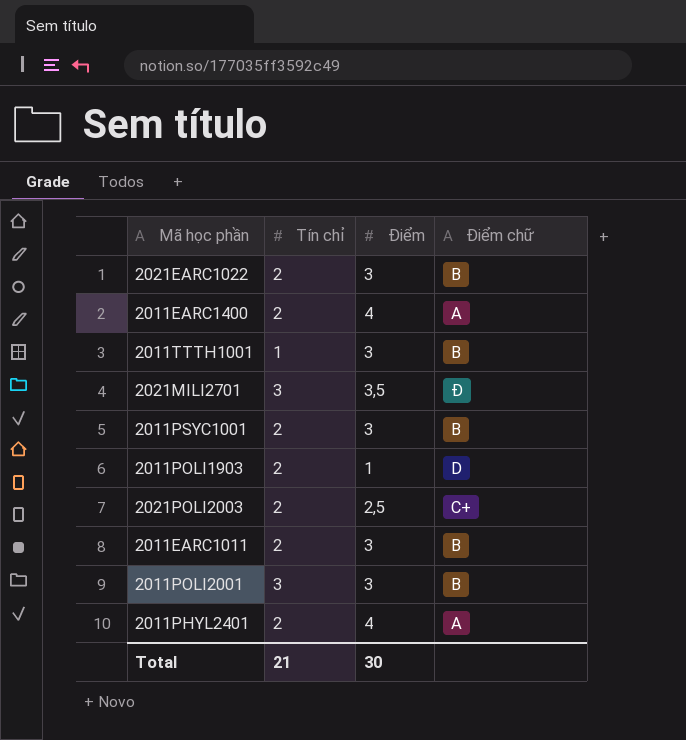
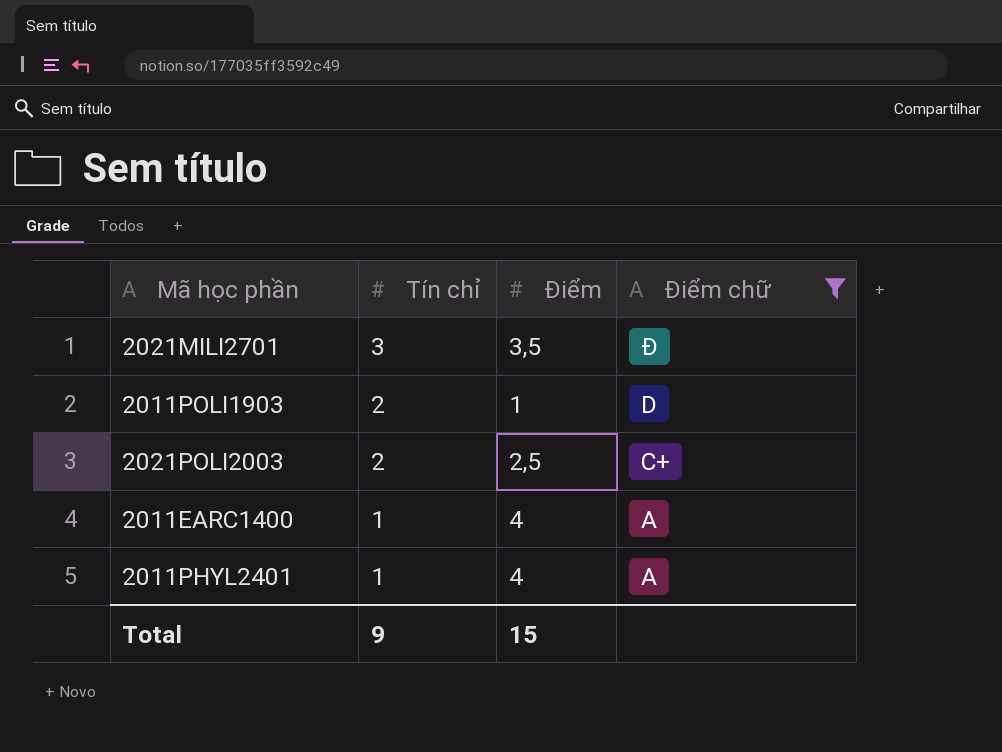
filter: none -> Điểm chữ != B
row order: none -> Tín chỉ descending
2011EARC1400 | Tín chỉ: 2 -> 1
2011PHYL2401 | Tín chỉ: 2 -> 1
Total | Tín chỉ: 21 -> 9
Total | Điểm: 30 -> 15

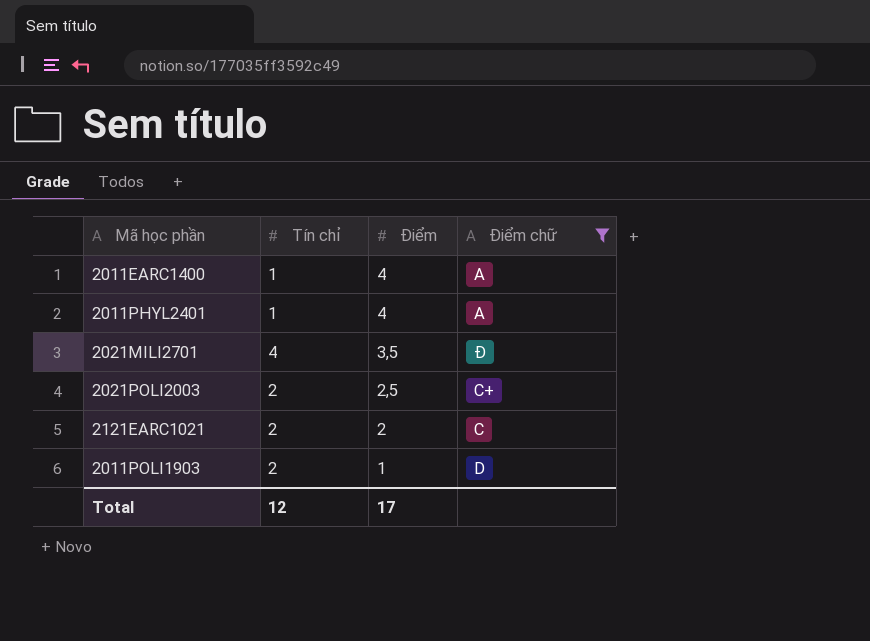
row order: Tín chỉ descending -> Điểm descending
2021MILI2701 | Tín chỉ: 3 -> 4
row 2121EARC1021: none -> 2 | 2 | C
Total | Tín chỉ: 9 -> 12
Total | Điểm: 15 -> 17

